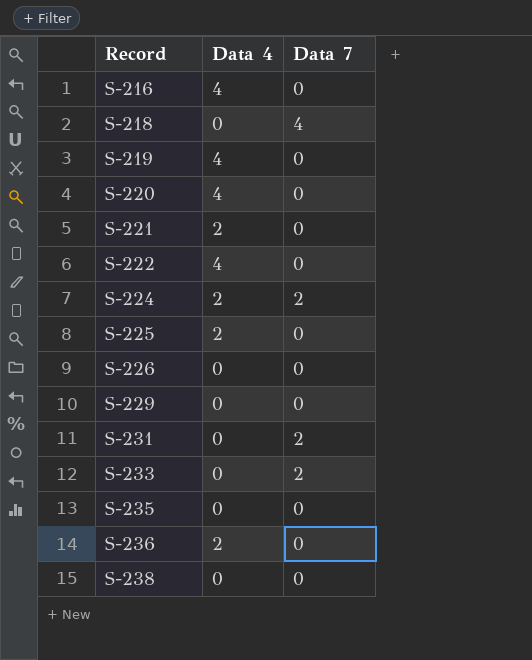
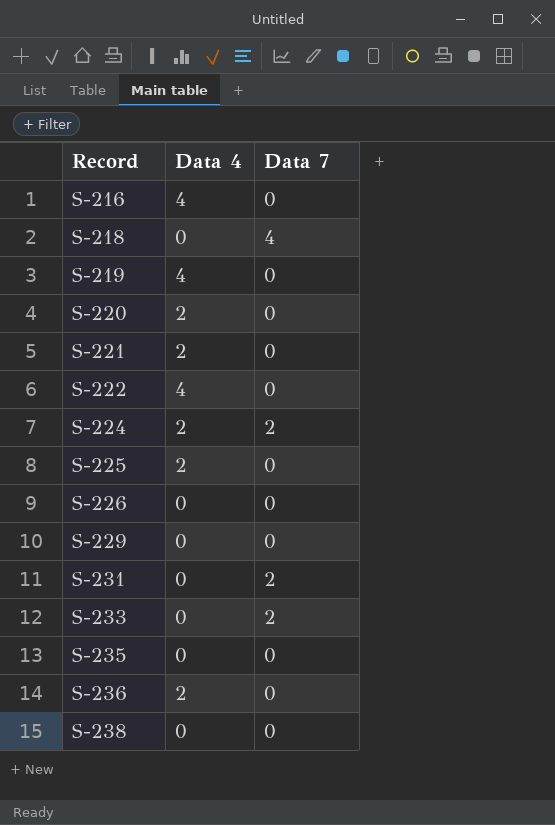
S-220 | Data 4: 4 -> 2

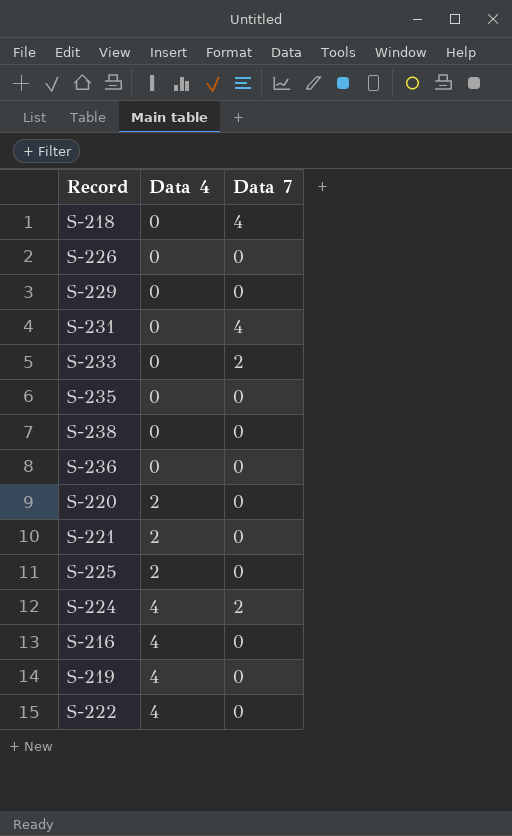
row order: Record ascending -> Data 4 ascending
S-231 | Data 7: 2 -> 4
S-236 | Data 4: 2 -> 0
S-224 | Data 4: 2 -> 4

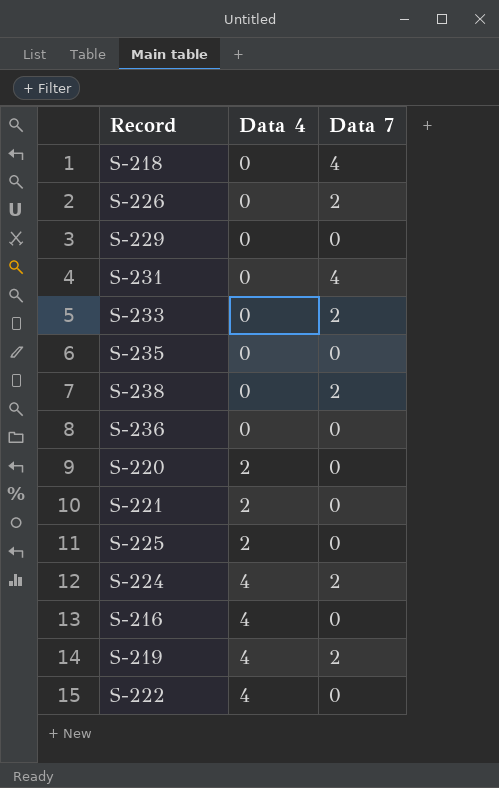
S-226 | Data 7: 0 -> 2
S-238 | Data 7: 0 -> 2
S-219 | Data 7: 0 -> 2

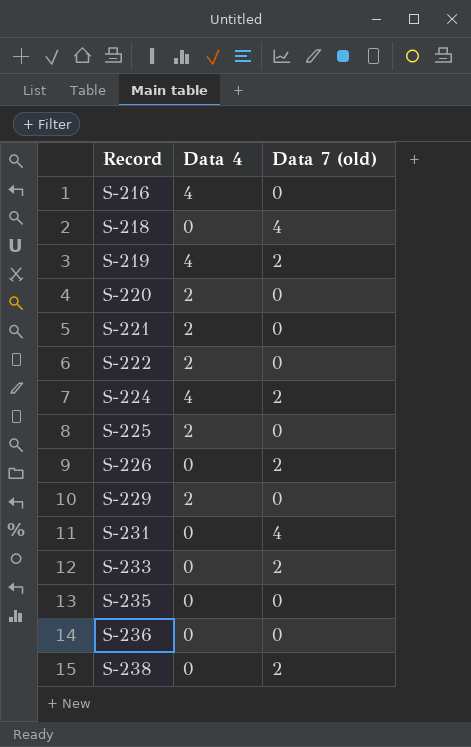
row order: Data 4 ascending -> Record ascending
column name: Data 7 -> Data 7 (old)
S-222 | Data 4: 4 -> 2
S-229 | Data 4: 0 -> 2

